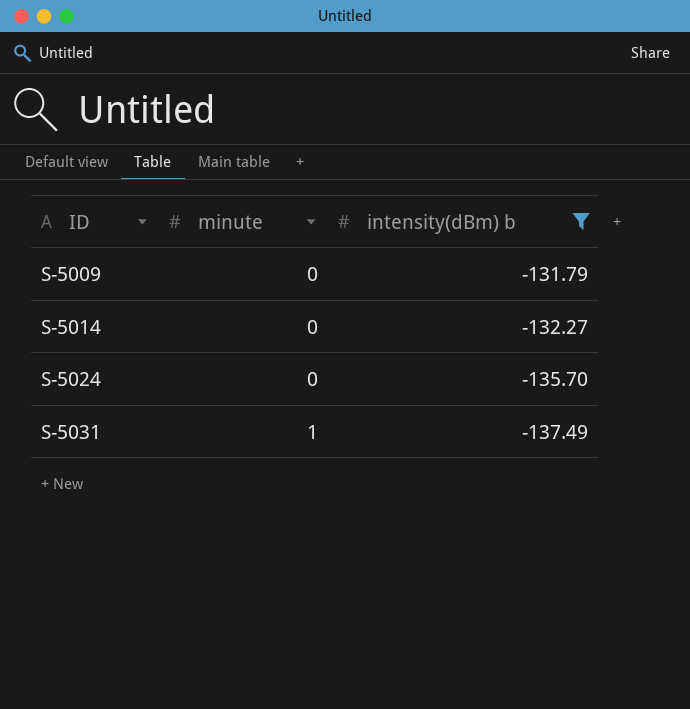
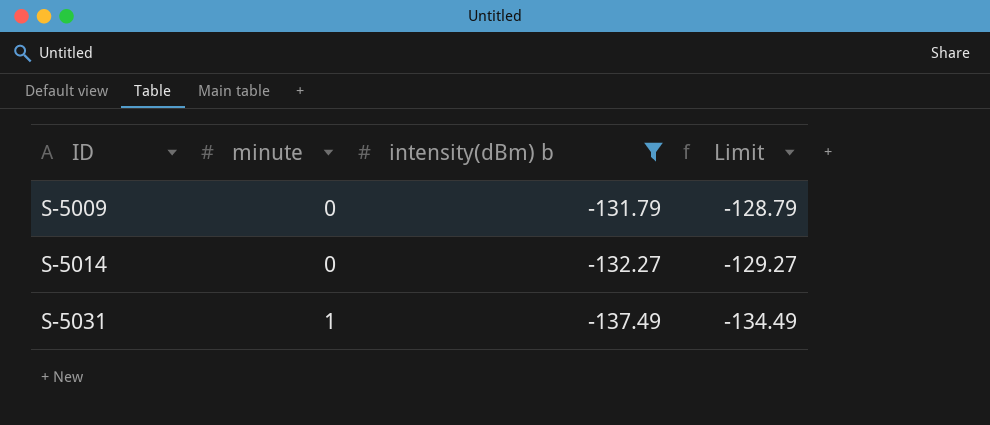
column Limit | formula: none -> [intensity(dBm) b] + 3
row S-5024: 0 | -135.70 -> none

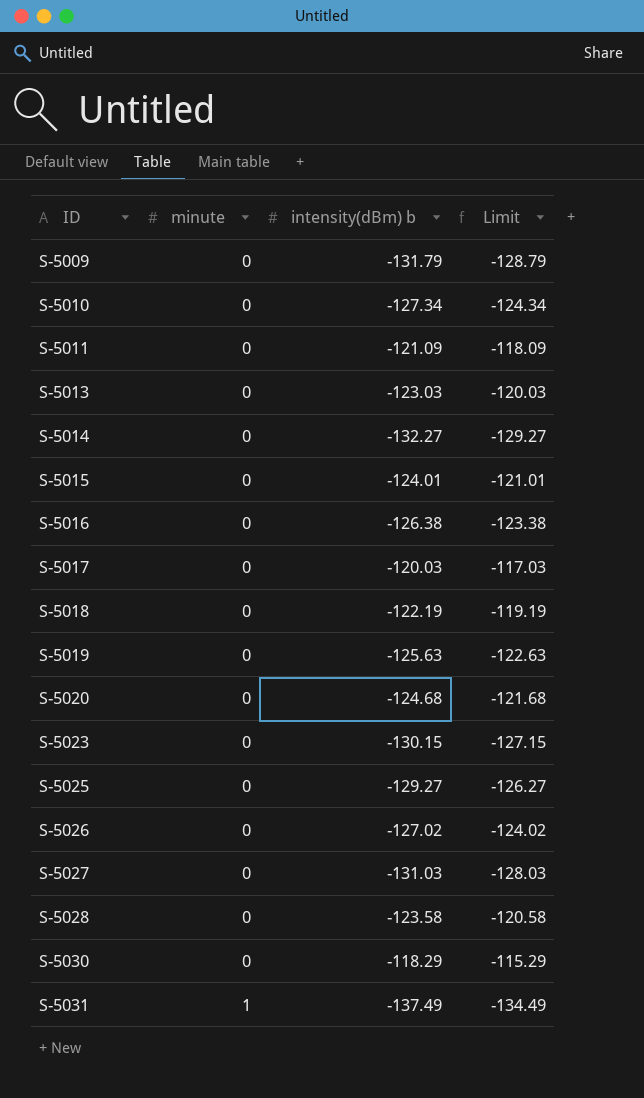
filter: intensity(dBm) b <= -131.79 -> none

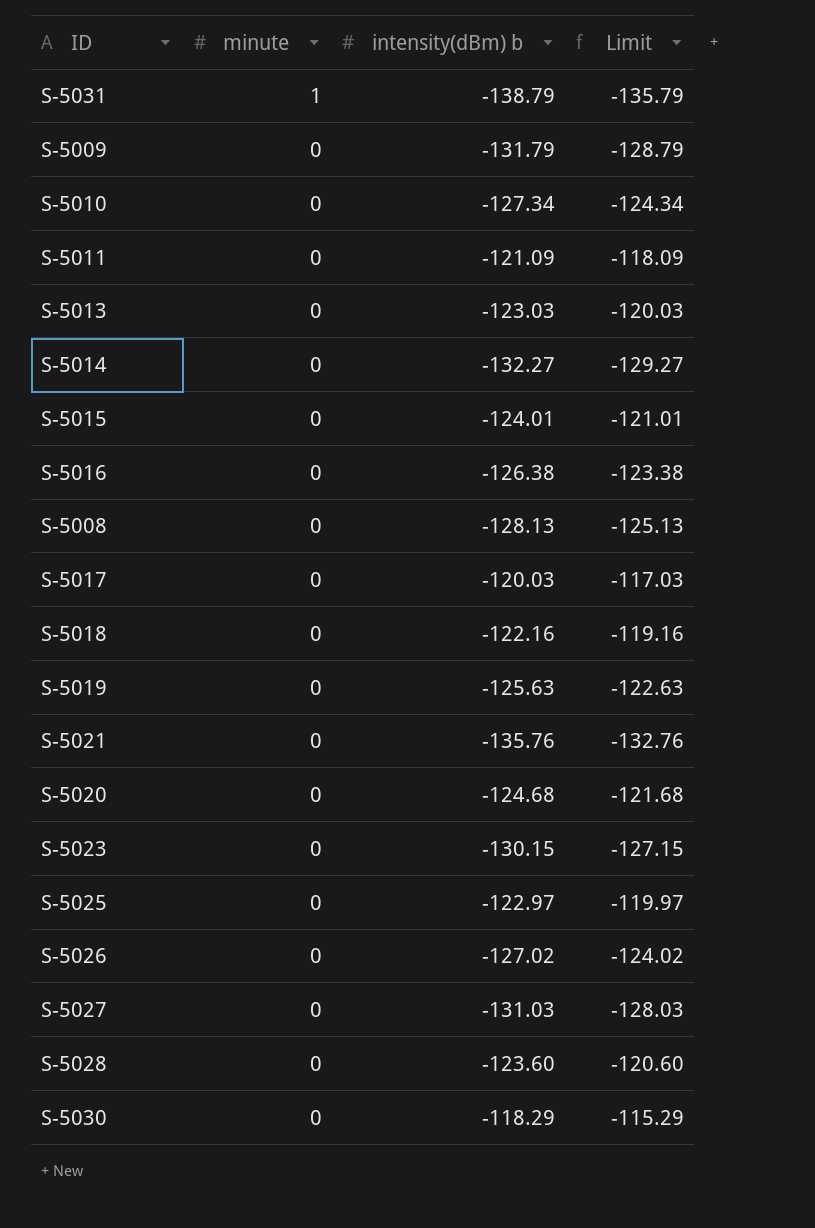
row order: ID ascending -> minute descending
S-5031 | intensity(dBm) b: -137.49 -> -138.79
S-5031 | Limit: -134.49 -> -135.79
row S-5008: none -> 0 | -128.13 | -125.13
S-5018 | intensity(dBm) b: -122.19 -> -122.16
S-5018 | Limit: -119.19 -> -119.16
row S-5021: none -> 0 | -135.76 | -132.76
S-5025 | intensity(dBm) b: -129.27 -> -122.97
S-5025 | Limit: -126.27 -> -119.97
S-5028 | intensity(dBm) b: -123.58 -> -123.60
S-5028 | Limit: -120.58 -> -120.60

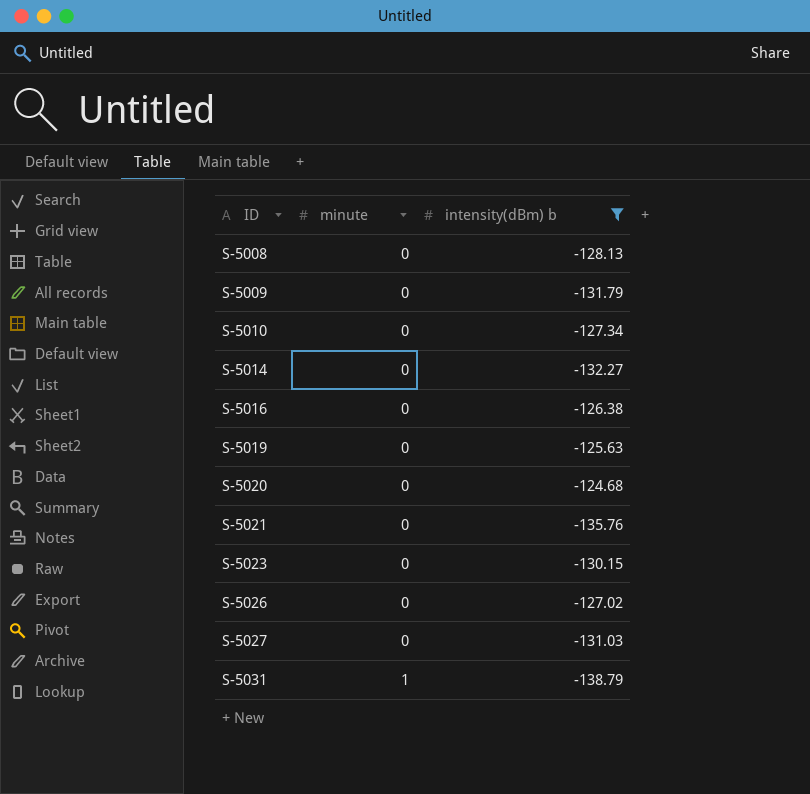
filter: none -> intensity(dBm) b <= -124.68
row order: minute descending -> ID ascending
column Limit | formula: [intensity(dBm) b] + 3 -> none

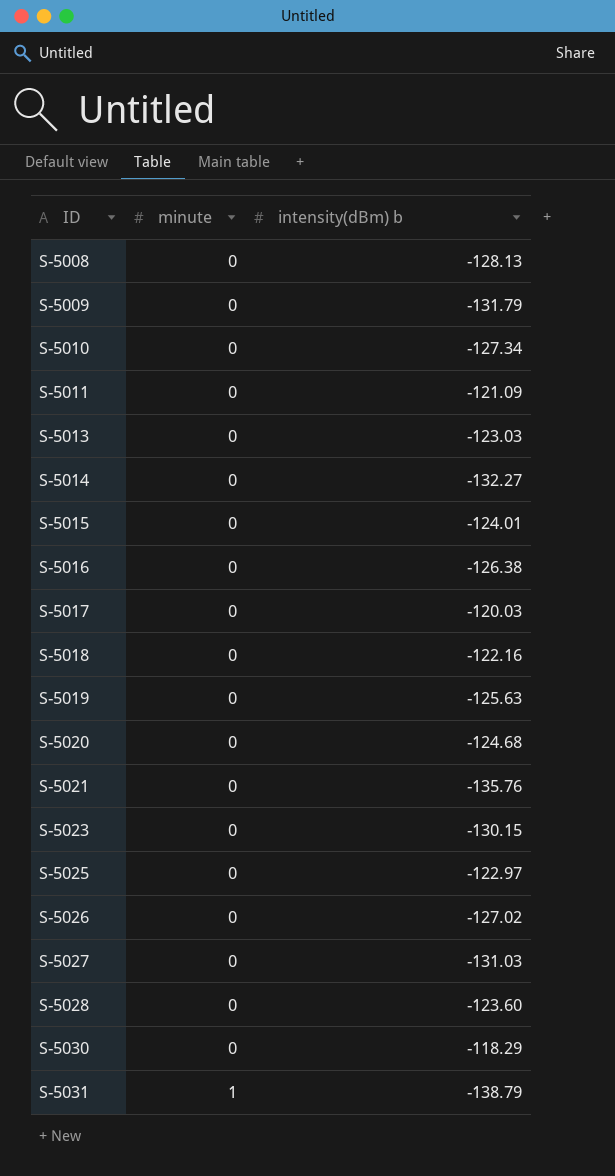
filter: intensity(dBm) b <= -124.68 -> none

